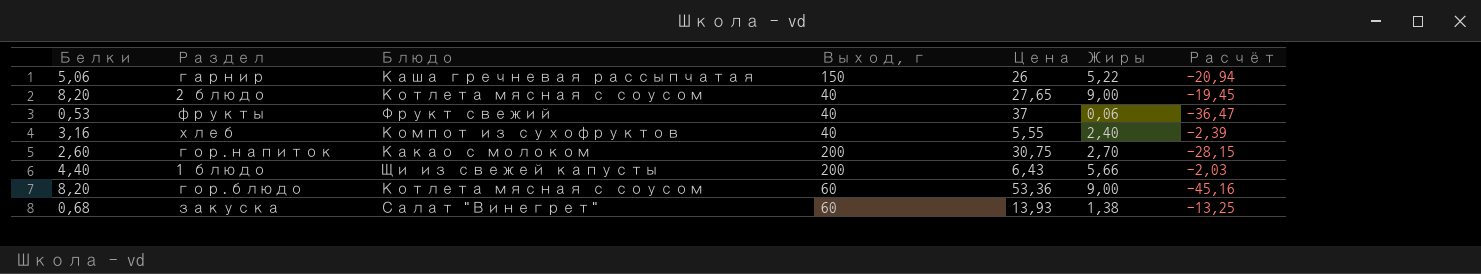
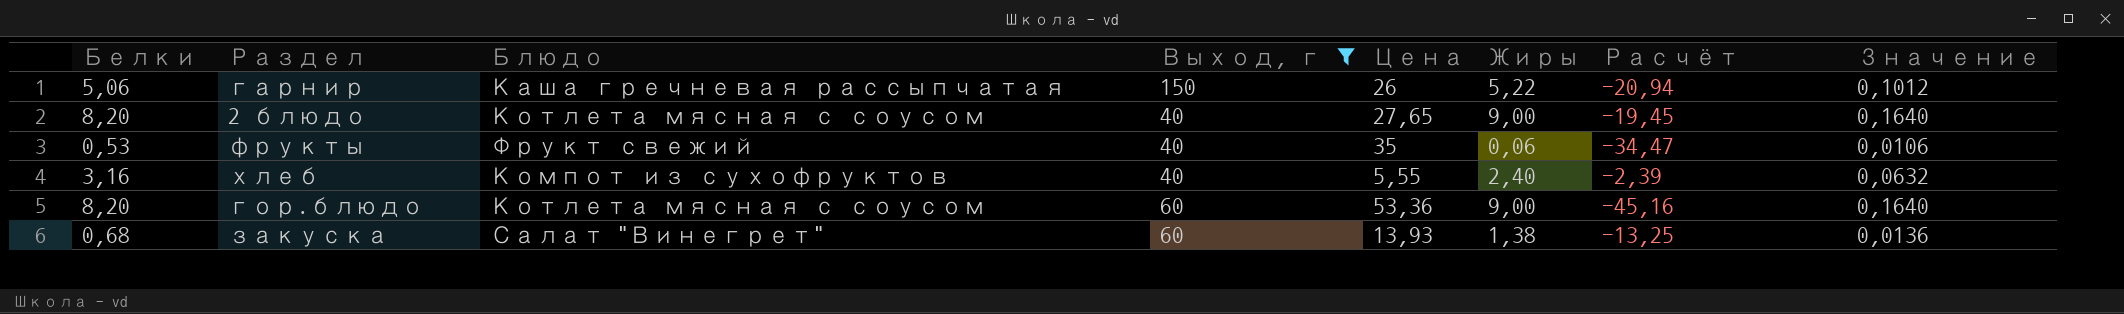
filter: none -> Выход, г != 200
column Значение | formula: none -> [Белки] * 0,02
фрукты | Цена: 37 -> 35
фрукты | Расчёт: -36,47 -> -34,47

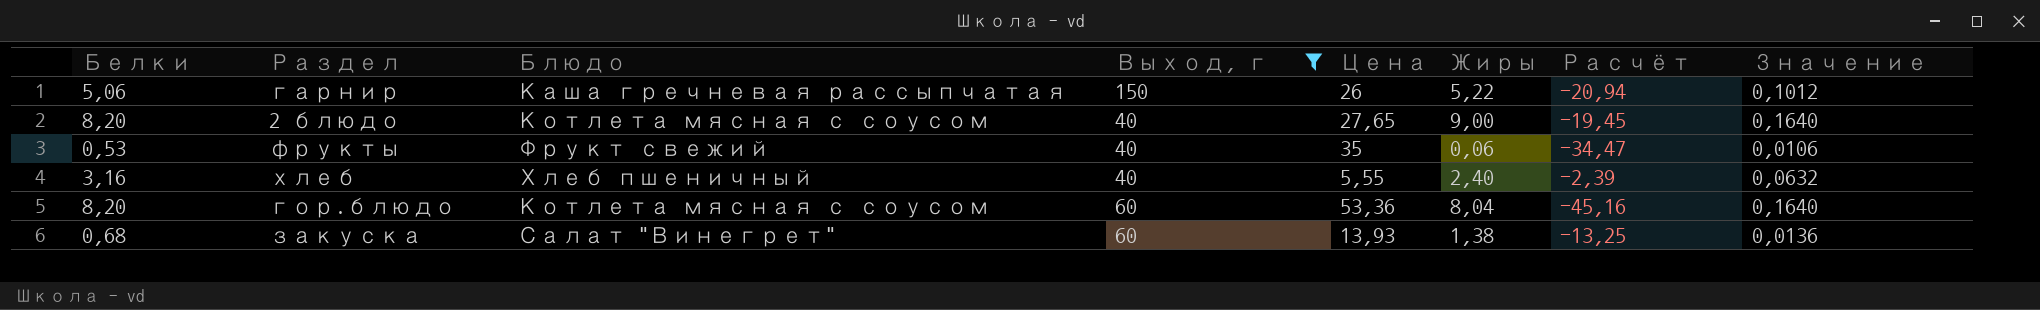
хлеб | Блюдо: Компот из сухофруктов -> Хлеб пшеничный
гор.блюдо | Жиры: 9,00 -> 8,04

